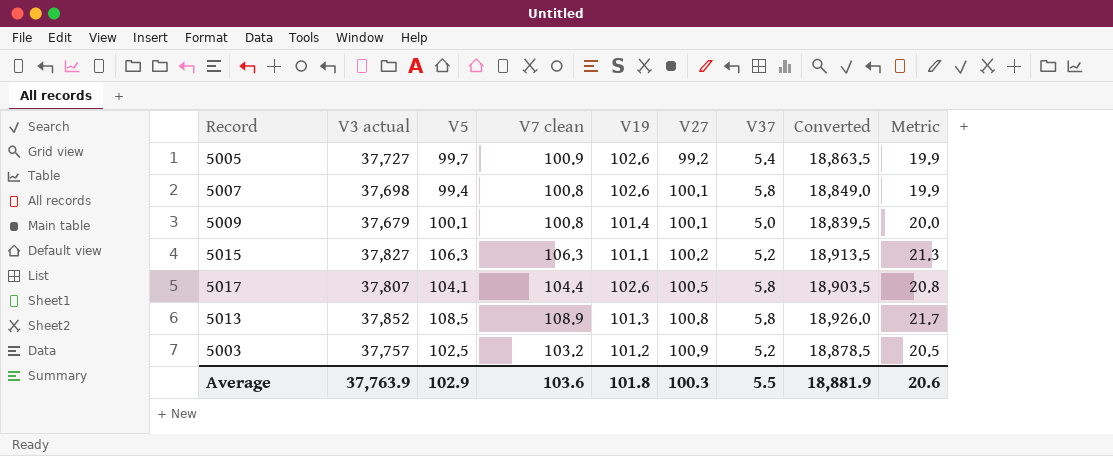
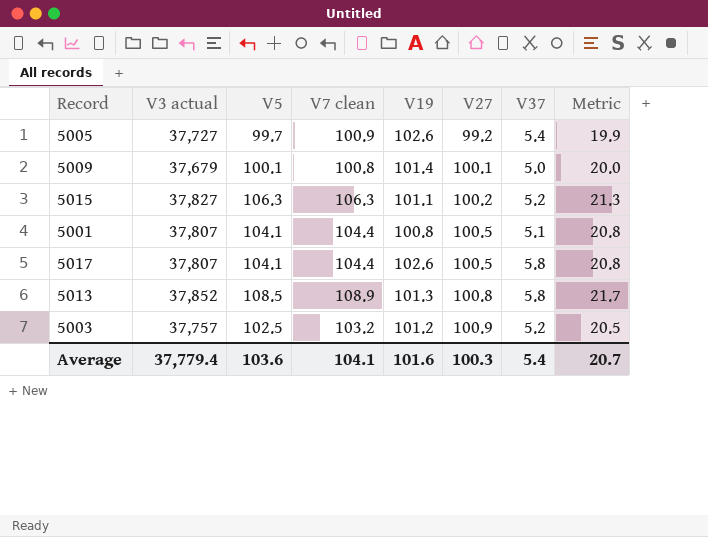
column Converted | formula: [V3 actual] * 0.5 -> none
row 5007: 37,698 | 99.4 | 100.8 | 102.6 | 100.1 | 5.8 | 18,849.0 | 19.9 -> none
row 5001: none -> 37,807 | 104.1 | 104.4 | 100.8 | 100.5 | 5.1 | 20.8
Average | V3 actual: 37,763.9 -> 37,779.4
Average | V5: 102.9 -> 103.6
Average | V7 clean: 103.6 -> 104.1
Average | V19: 101.8 -> 101.6
Average | V37: 5.5 -> 5.4
Average | Metric: 20.6 -> 20.7

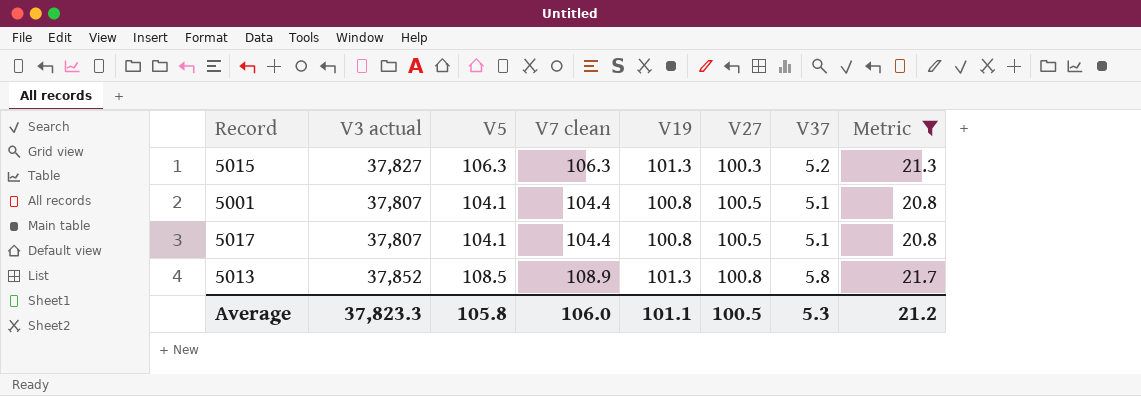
filter: none -> Metric >= 20.8
5015 | V19: 101.1 -> 101.3
5015 | V27: 100.2 -> 100.3
5017 | V19: 102.6 -> 100.8
5017 | V37: 5.8 -> 5.1
Average | V3 actual: 37,779.4 -> 37,823.3
Average | V5: 103.6 -> 105.8
Average | V7 clean: 104.1 -> 106.0
Average | V19: 101.6 -> 101.1
Average | V27: 100.3 -> 100.5
Average | V37: 5.4 -> 5.3
Average | Metric: 20.7 -> 21.2

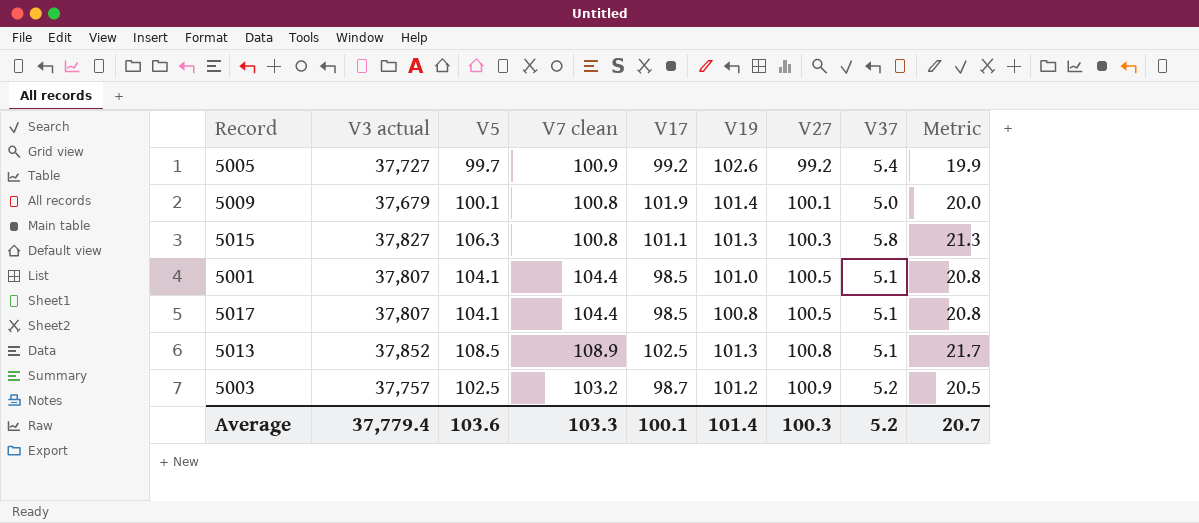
filter: Metric >= 20.8 -> none
column V17 | position: none -> 5
5015 | V7 clean: 106.3 -> 100.8
5015 | V37: 5.2 -> 5.8
5001 | V19: 100.8 -> 101.0
5013 | V37: 5.8 -> 5.1
Average | V3 actual: 37,823.3 -> 37,779.4
Average | V5: 105.8 -> 103.6
Average | V7 clean: 106.0 -> 103.3
Average | V19: 101.1 -> 101.4
Average | V27: 100.5 -> 100.3
Average | V37: 5.3 -> 5.2
Average | Metric: 21.2 -> 20.7

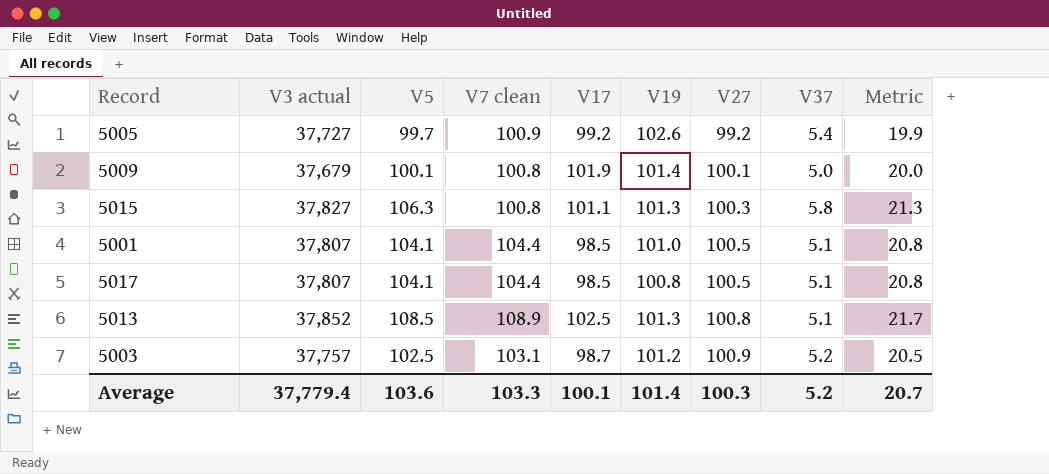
5003 | V7 clean: 103.2 -> 103.1

